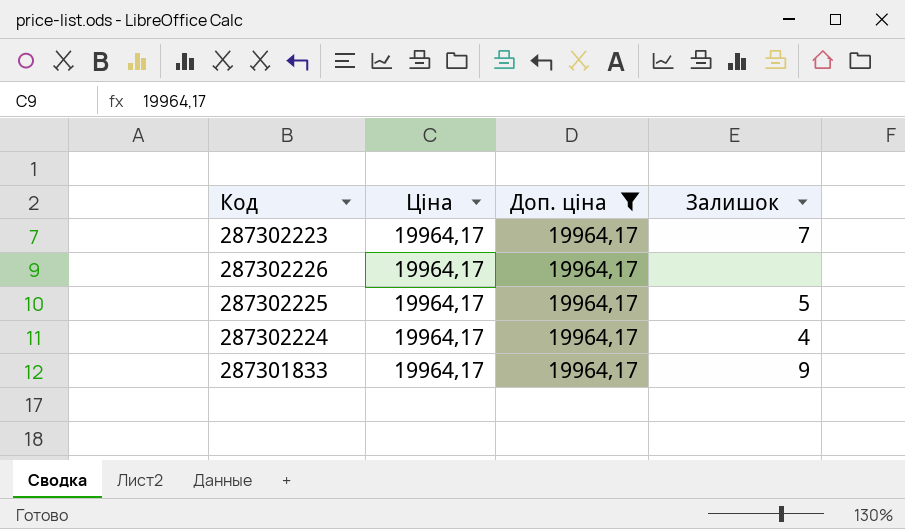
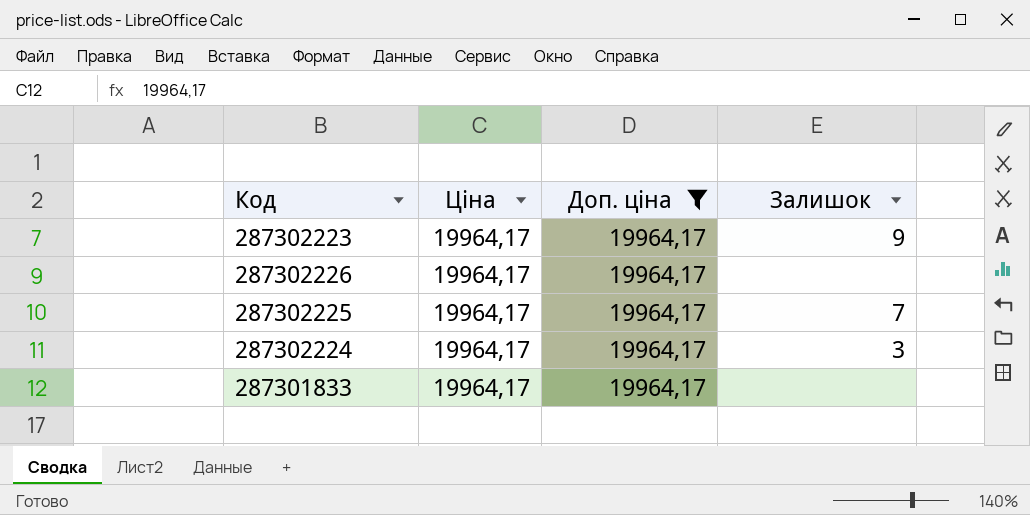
287302223 | Залишок: 7 -> 9
287302225 | Залишок: 5 -> 7
287302224 | Залишок: 4 -> 3
287301833 | Залишок: 9 -> none

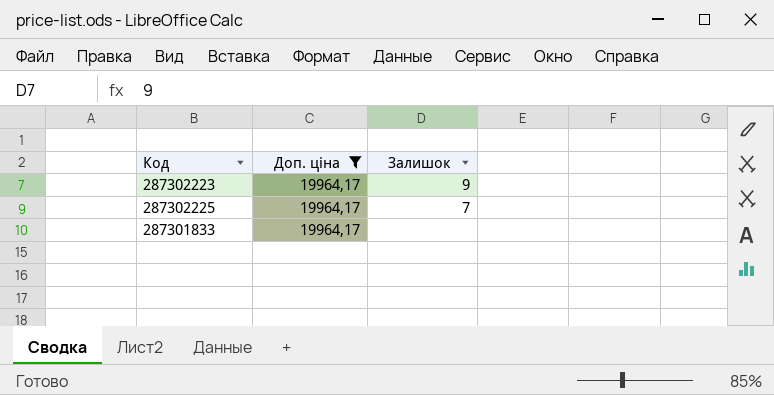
column Ціна | position: 2 -> none
row 287302226: 19964,17 | 19964,17 | none -> none
row 287302224: 19964,17 | 19964,17 | 3 -> none

